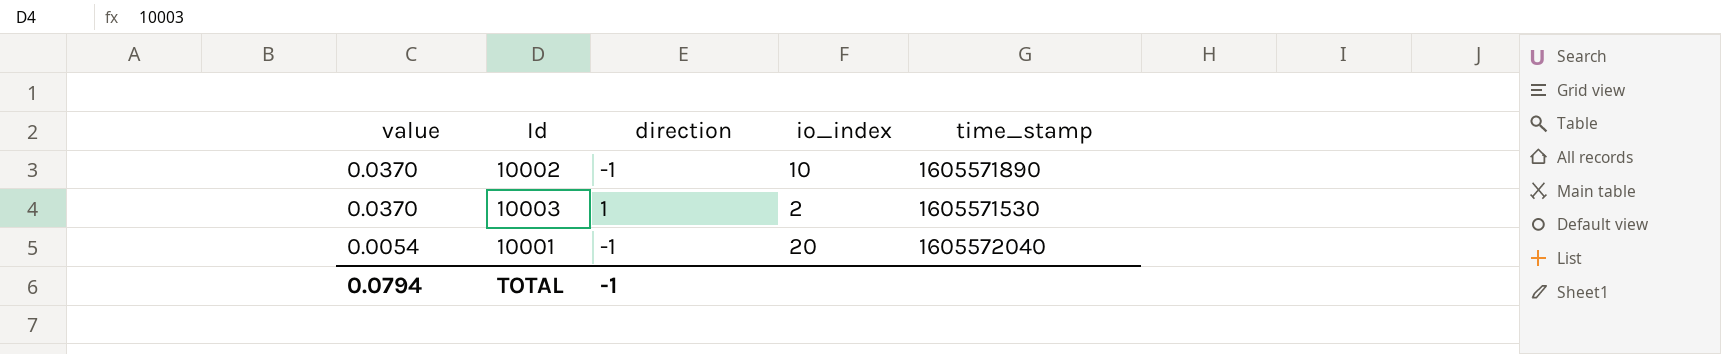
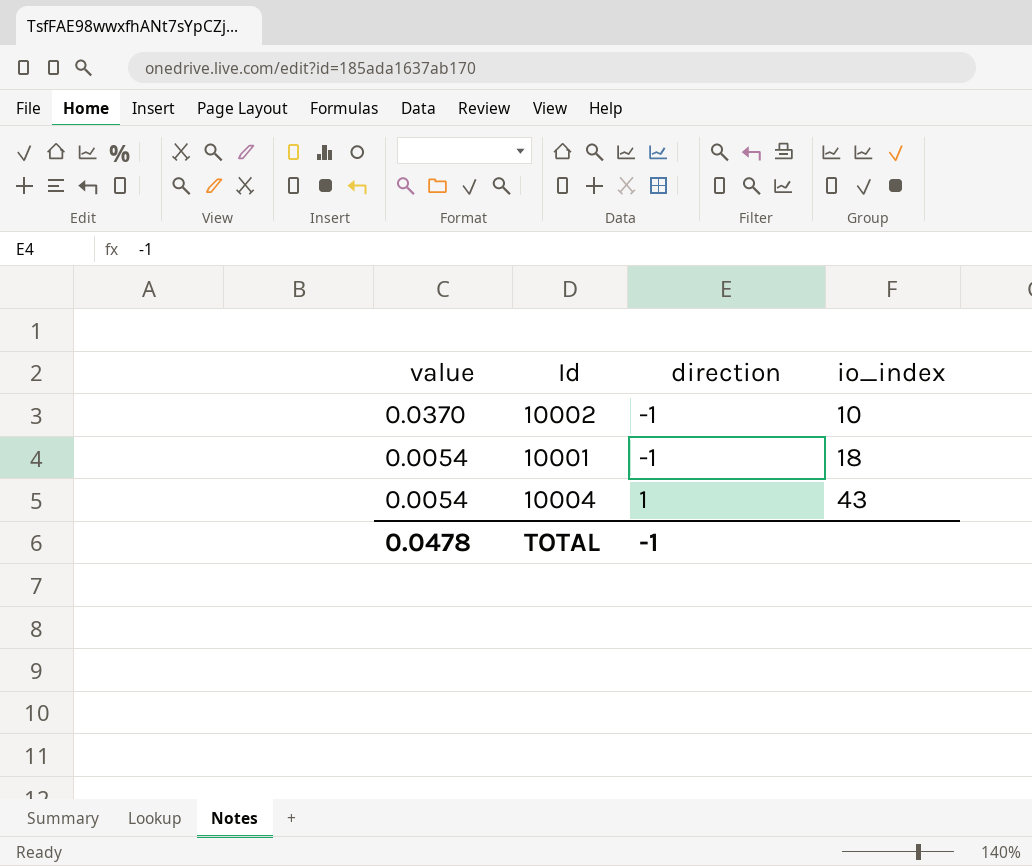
column time_stamp | position: 5 -> none
row 10003: 0.0370 | 1 | 2 | 1605571530 -> none
10001 | io_index: 20 -> 18
row 10004: none -> 0.0054 | 1 | 43
TOTAL | value: 0.0794 -> 0.0478

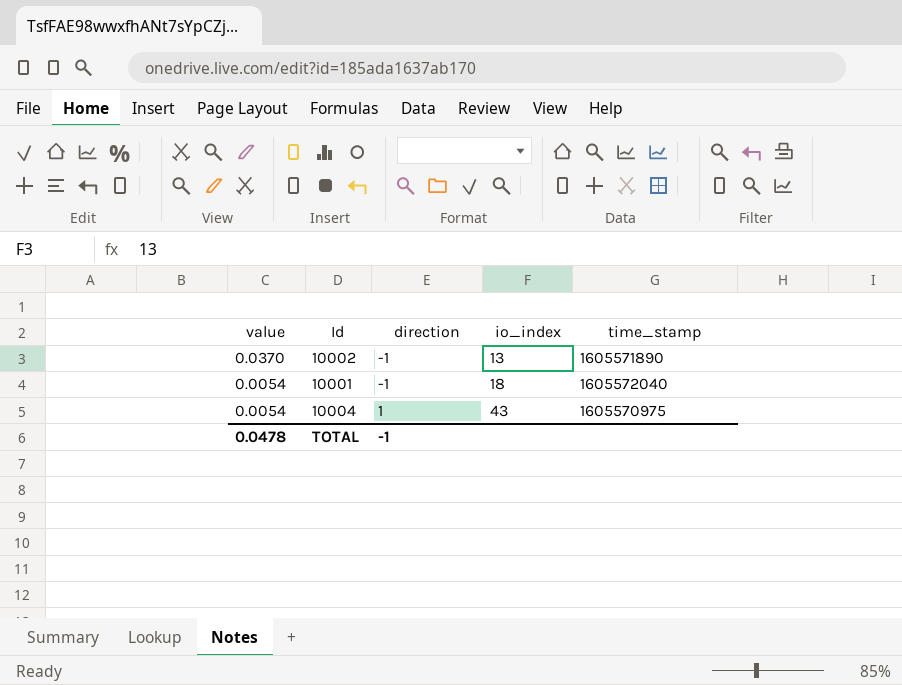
column time_stamp | position: none -> 5
10002 | io_index: 10 -> 13

